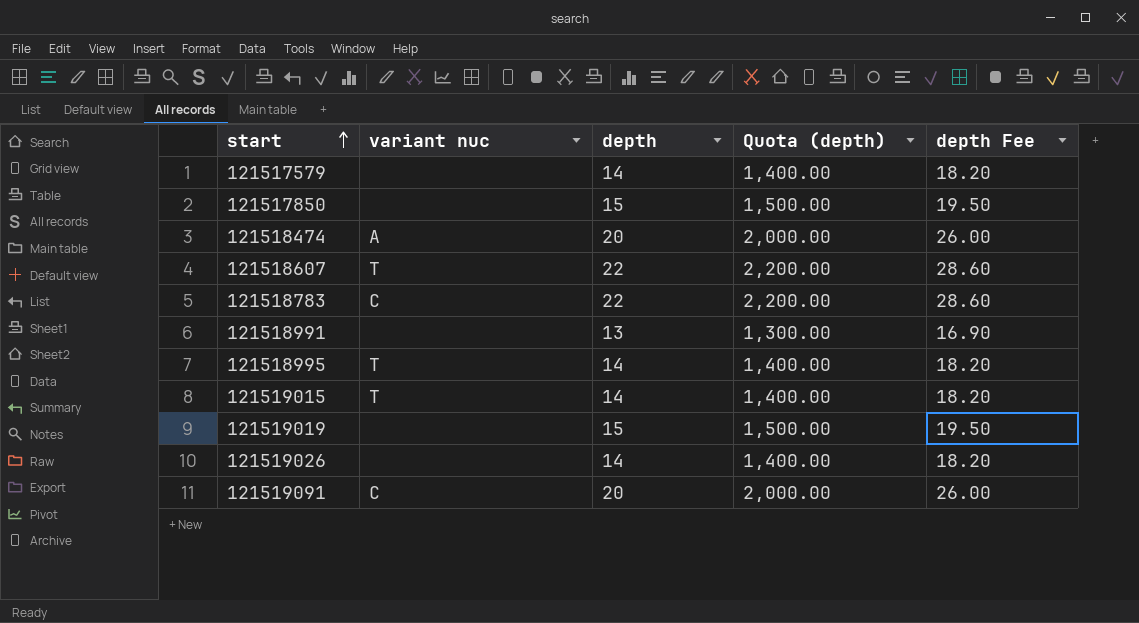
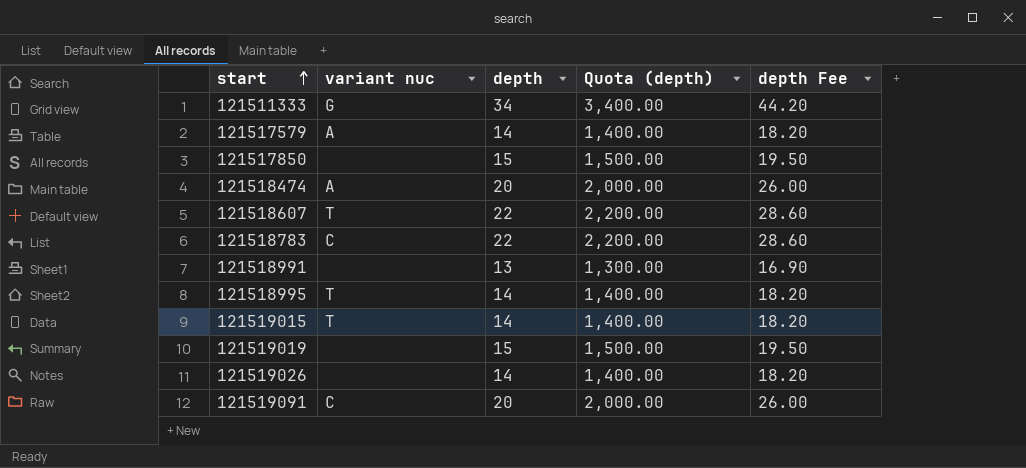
row 121511333: none -> G | 34 | 3,400.00 | 44.20
121517579 | variant nuc: none -> A

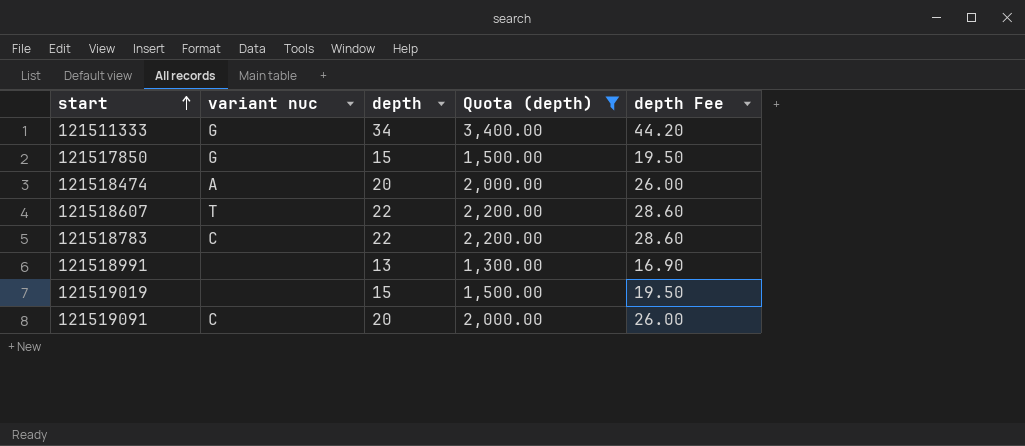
filter: none -> Quota (depth) != 1,400.00
121517850 | variant nuc: none -> G

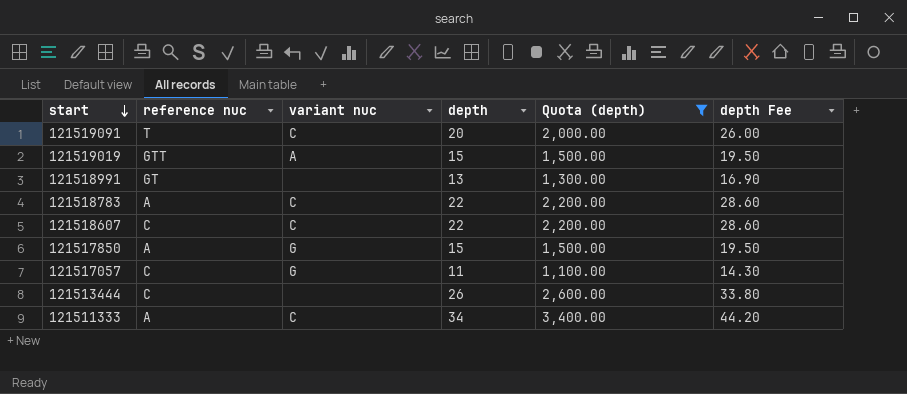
row order: start ascending -> start descending
column reference nuc | position: none -> 2
row 121518474: A | 20 | 2,000.00 | 26.00 -> none
121519019 | variant nuc: none -> A
121518607 | variant nuc: T -> C
row 121517057: none -> C | G | 11 | 1,100.00 | 14.30
row 121513444: none -> C | none | 26 | 2,600.00 | 33.80
121511333 | variant nuc: G -> C

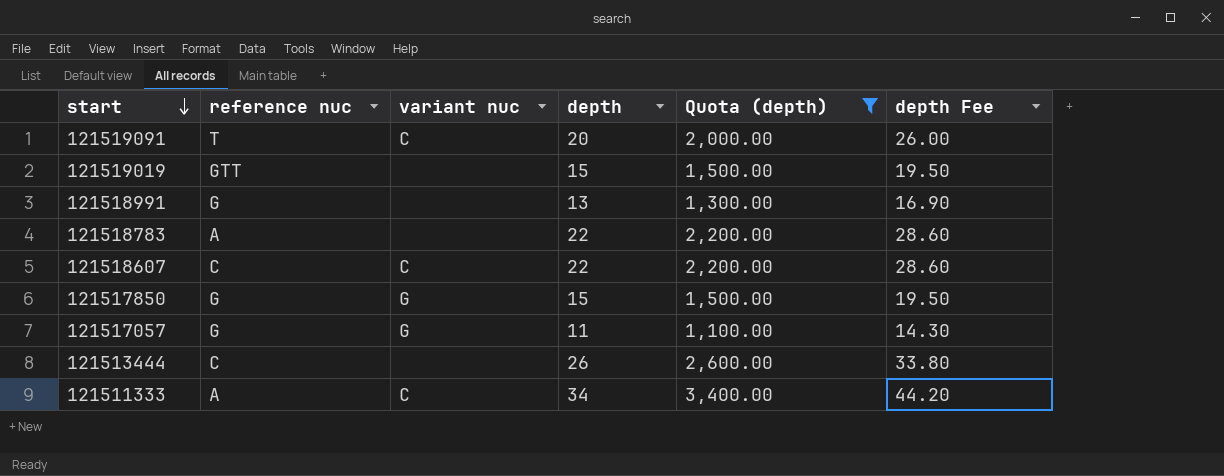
121519019 | variant nuc: A -> none
121518991 | reference nuc: GT -> G
121518783 | variant nuc: C -> none
121517850 | reference nuc: A -> G
121517057 | reference nuc: C -> G

